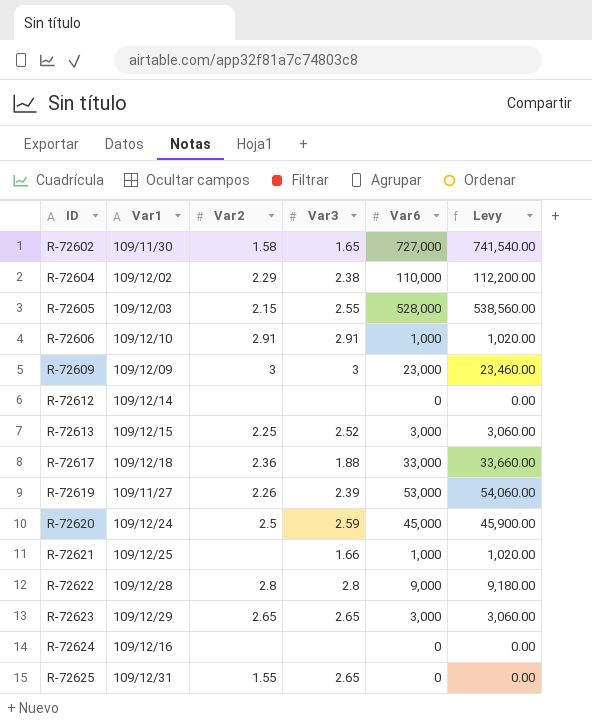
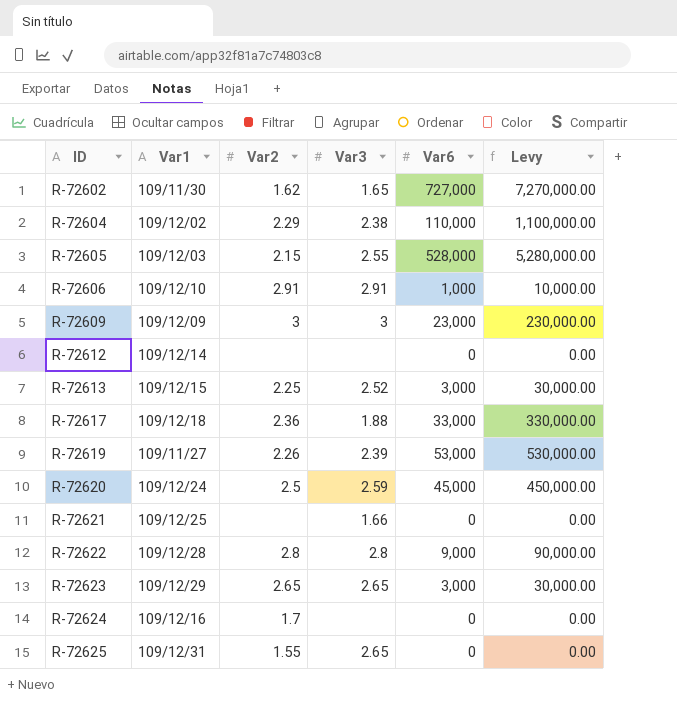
column Levy | formula: [Var6] * 1.02 -> [Var6] * 10
R-72602 | Var2: 1.58 -> 1.62
R-72621 | Var6: 1,000 -> 0
R-72624 | Var2: none -> 1.7

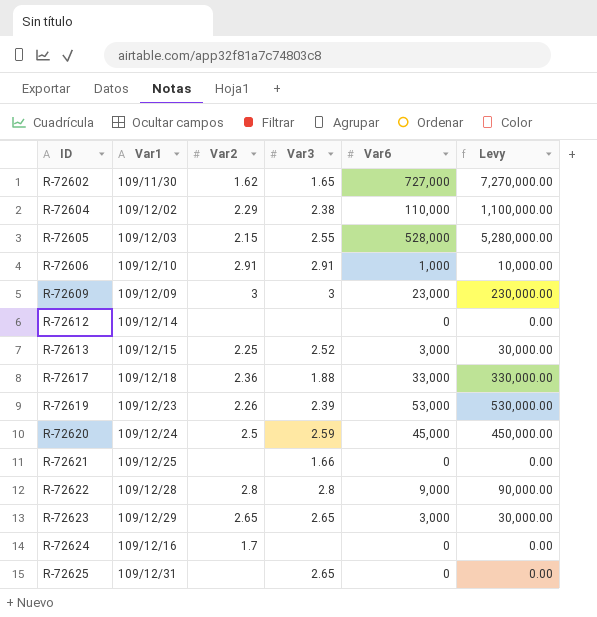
R-72619 | Var1: 109/11/27 -> 109/12/23
R-72625 | Var2: 1.55 -> none

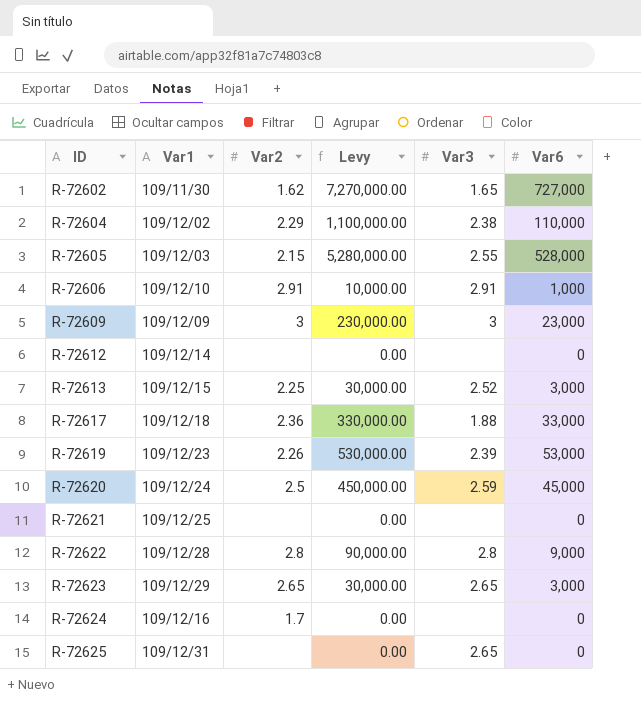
column Levy | position: 6 -> 4
R-72621 | Var3: 1.66 -> none

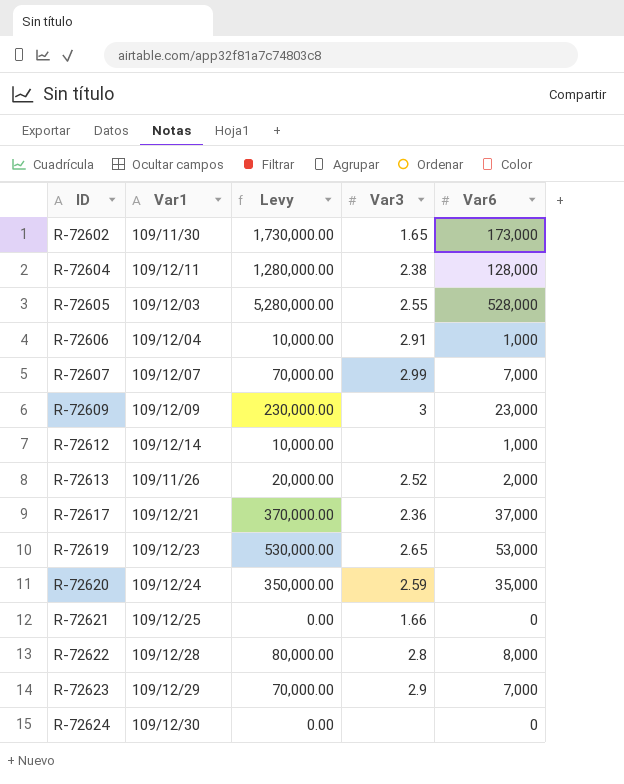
column Var2 | position: 3 -> none
row R-72625: 109/12/31 | none | 0.00 | 2.65 | 0 -> none
R-72602 | Levy: 7,270,000.00 -> 1,730,000.00
R-72602 | Var6: 727,000 -> 173,000
R-72604 | Var1: 109/12/02 -> 109/12/11
R-72604 | Levy: 1,100,000.00 -> 1,280,000.00
R-72604 | Var6: 110,000 -> 128,000
R-72606 | Var1: 109/12/10 -> 109/12/04
row R-72607: none -> 109/12/07 | 70,000.00 | 2.99 | 7,000
R-72612 | Levy: 0.00 -> 10,000.00
R-72612 | Var6: 0 -> 1,000
R-72613 | Var1: 109/12/15 -> 109/11/26
R-72613 | Levy: 30,000.00 -> 20,000.00
R-72613 | Var6: 3,000 -> 2,000
R-72617 | Var1: 109/12/18 -> 109/12/21
R-72617 | Levy: 330,000.00 -> 370,000.00
R-72617 | Var3: 1.88 -> 2.36
R-72617 | Var6: 33,000 -> 37,000
R-72619 | Var3: 2.39 -> 2.65
R-72620 | Levy: 450,000.00 -> 350,000.00
R-72620 | Var6: 45,000 -> 35,000
R-72621 | Var3: none -> 1.66
R-72622 | Levy: 90,000.00 -> 80,000.00
R-72622 | Var6: 9,000 -> 8,000
R-72623 | Levy: 30,000.00 -> 70,000.00
R-72623 | Var3: 2.65 -> 2.9
R-72623 | Var6: 3,000 -> 7,000
R-72624 | Var1: 109/12/16 -> 109/12/30

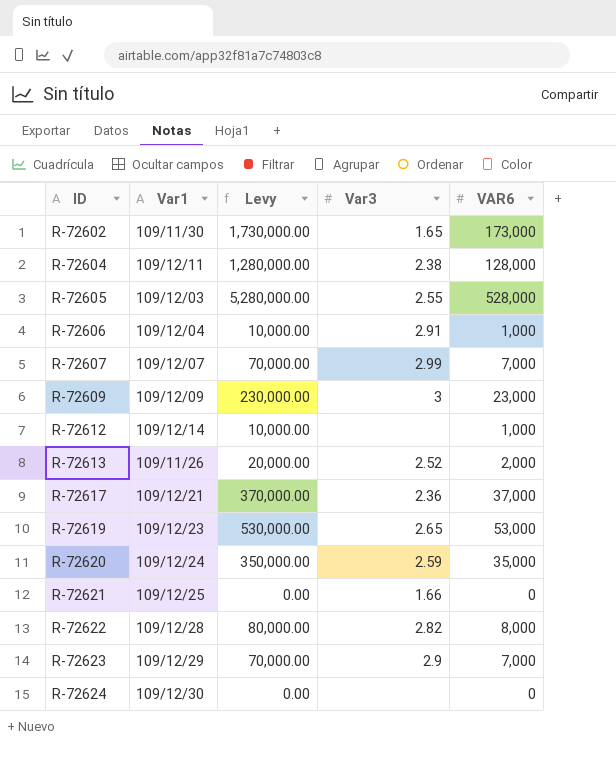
column name: Var6 -> VAR6
R-72622 | Var3: 2.8 -> 2.82

